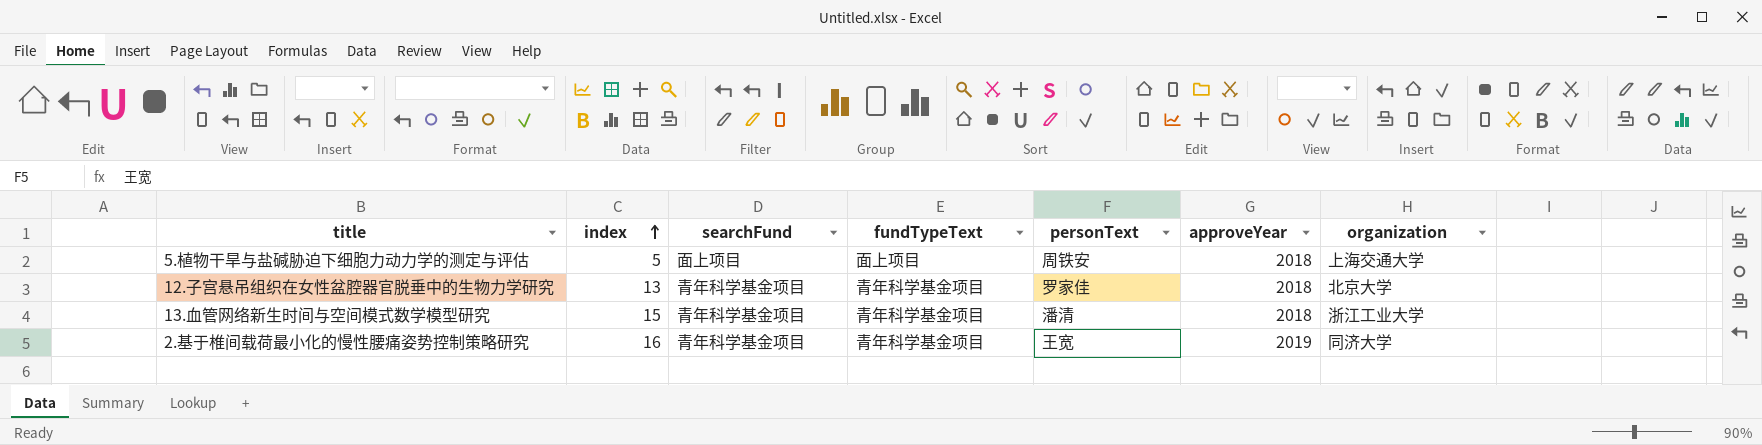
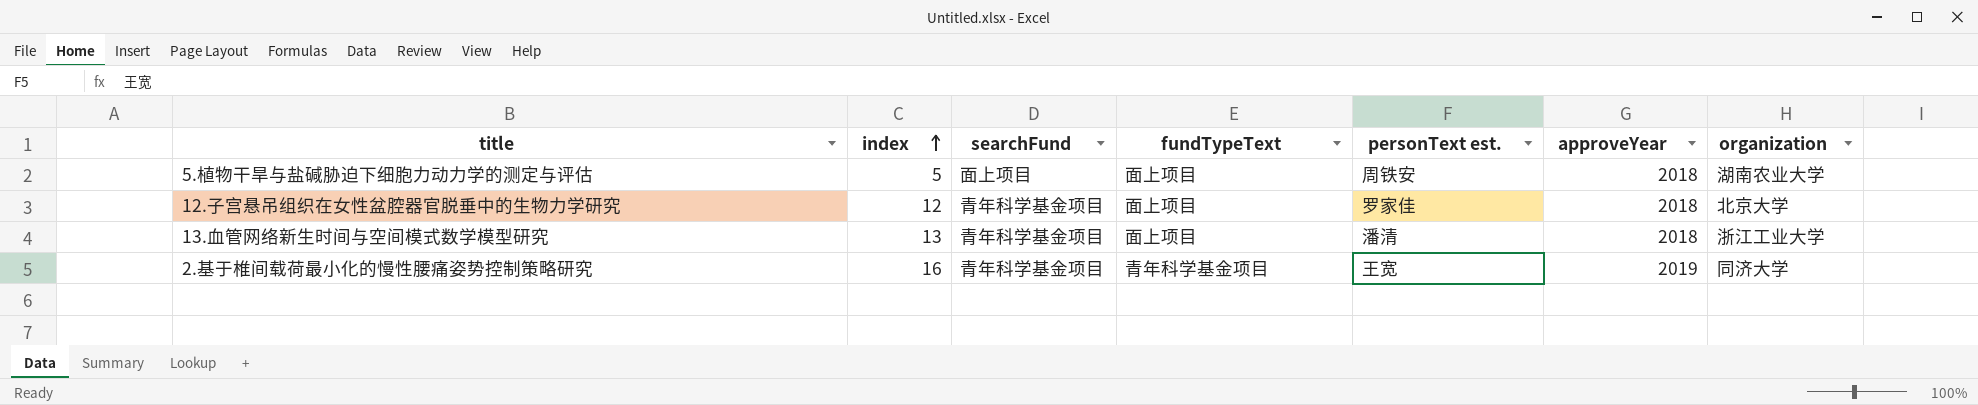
column name: personText -> personText est.
5.植物干旱与盐碱胁迫下细胞力动力学的测定与评估 | organization: 上海交通大学 -> 湖南农业大学
12.子宫悬吊组织在女性盆腔器官脱垂中的生物力学研究 | index: 13 -> 12
12.子宫悬吊组织在女性盆腔器官脱垂中的生物力学研究 | fundTypeText: 青年科学基金项目 -> 面上项目
13.血管网络新生时间与空间模式数学模型研究 | index: 15 -> 13
13.血管网络新生时间与空间模式数学模型研究 | fundTypeText: 青年科学基金项目 -> 面上项目

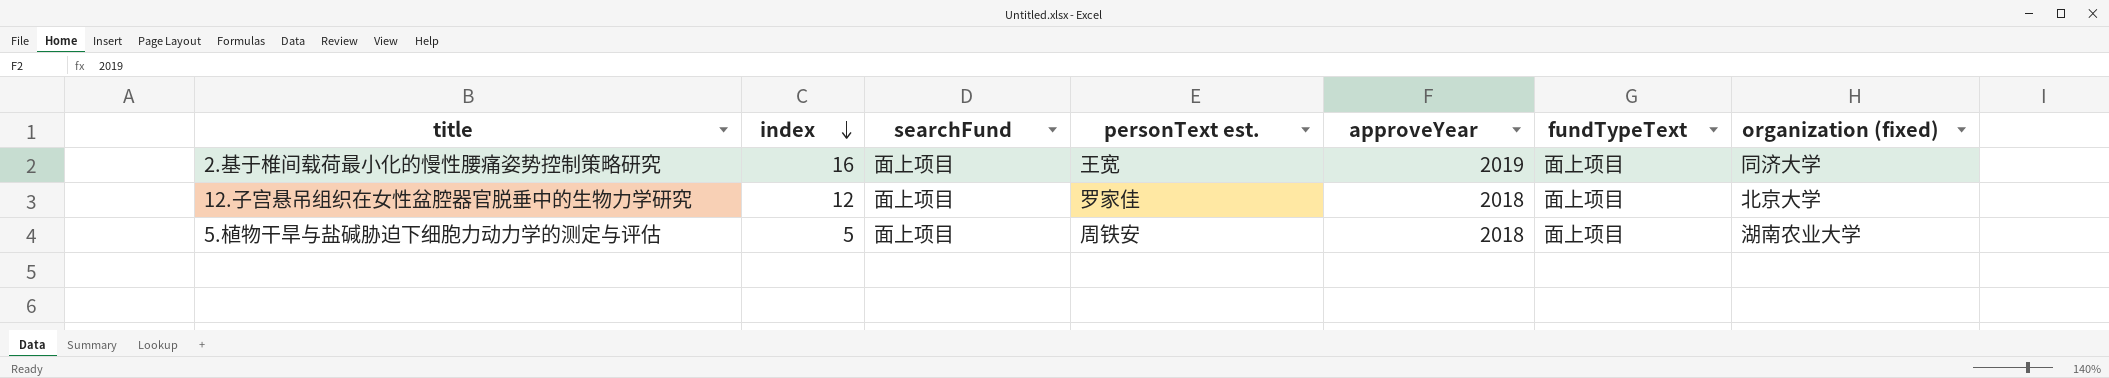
row order: index ascending -> index descending
column fundTypeText | position: 4 -> 6
column name: organization -> organization (fixed)
row 13.血管网络新生时间与空间模式数学模型研究: 13 | 青年科学基金项目 | 面上项目 | 潘清 | 2018 | 浙江工业大学 -> none
2.基于椎间载荷最小化的慢性腰痛姿势控制策略研究 | searchFund: 青年科学基金项目 -> 面上项目
2.基于椎间载荷最小化的慢性腰痛姿势控制策略研究 | fundTypeText: 青年科学基金项目 -> 面上项目
12.子宫悬吊组织在女性盆腔器官脱垂中的生物力学研究 | searchFund: 青年科学基金项目 -> 面上项目

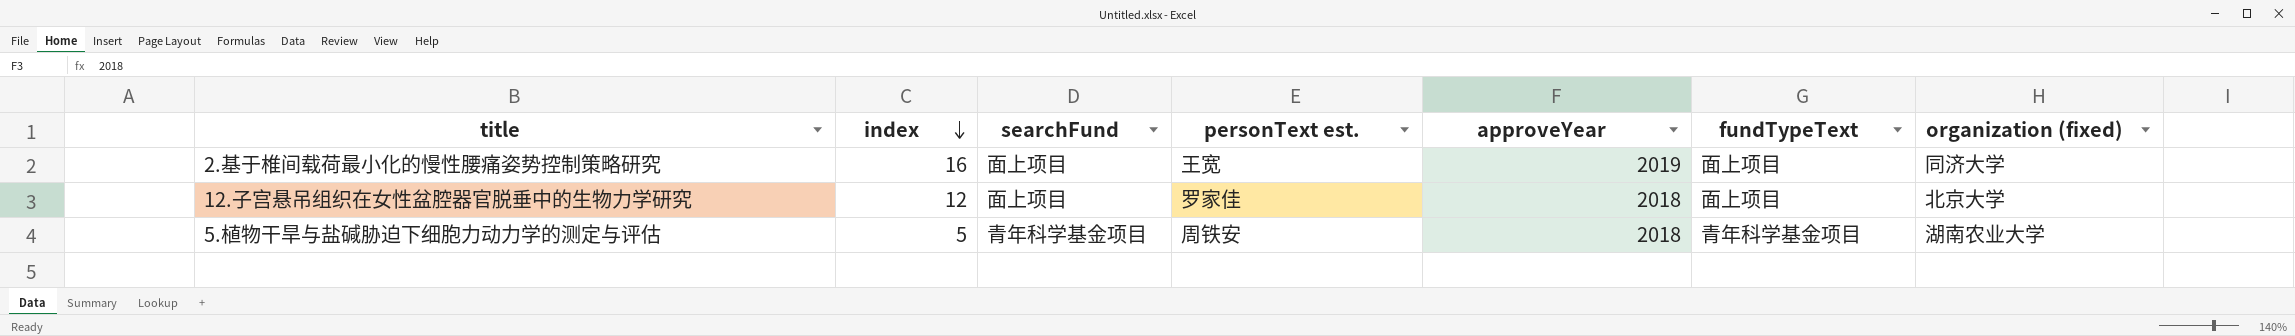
5.植物干旱与盐碱胁迫下细胞力动力学的测定与评估 | searchFund: 面上项目 -> 青年科学基金项目
5.植物干旱与盐碱胁迫下细胞力动力学的测定与评估 | fundTypeText: 面上项目 -> 青年科学基金项目

